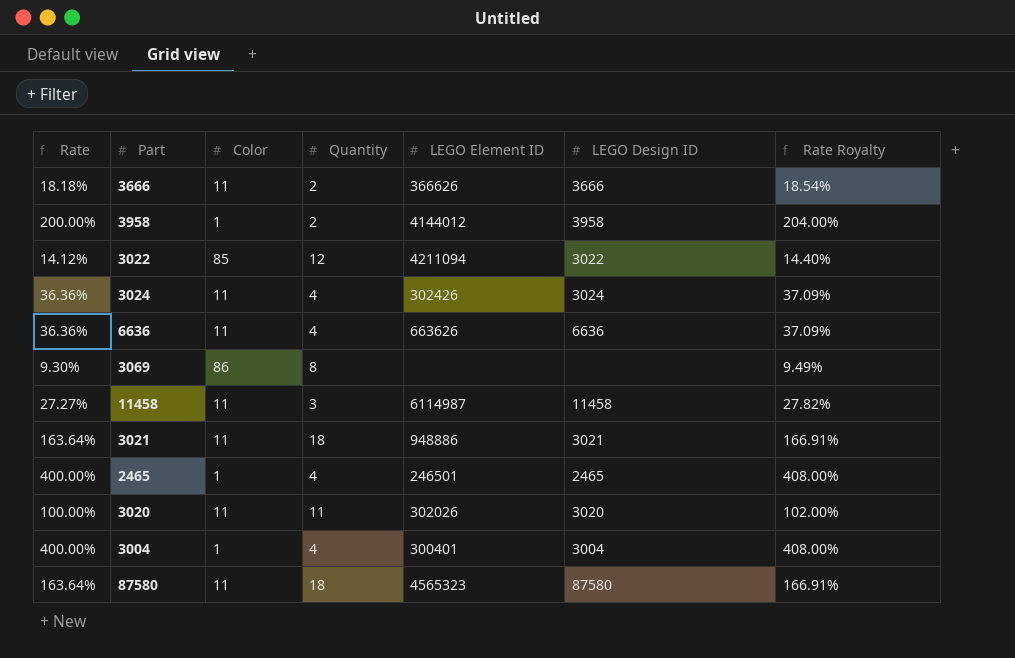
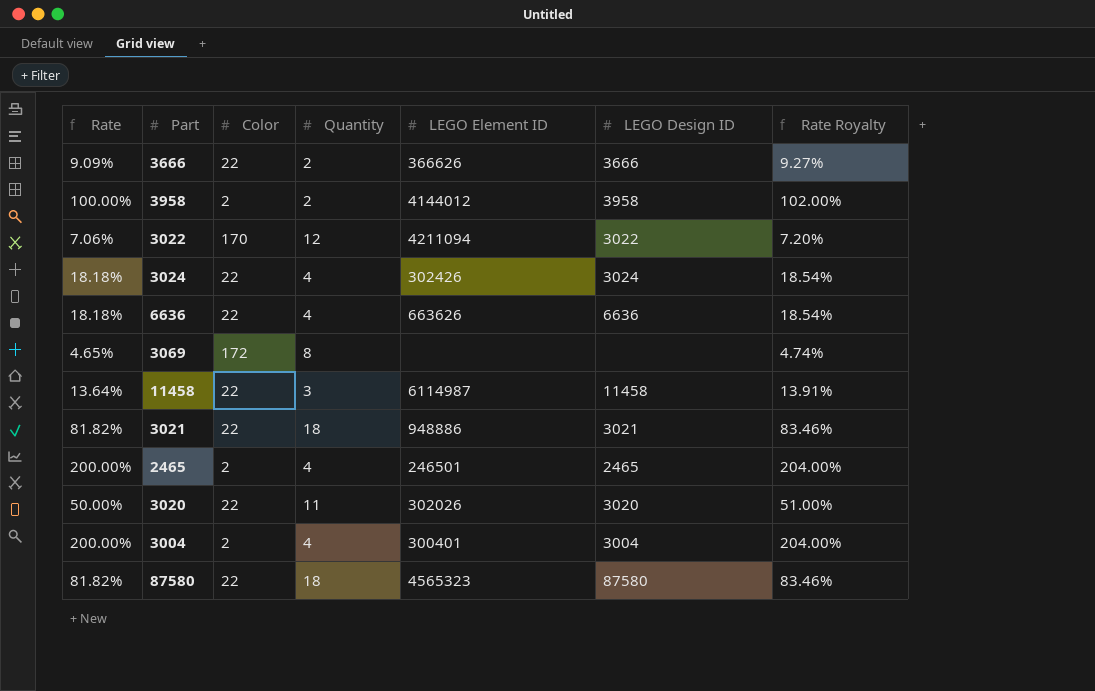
3666 | Rate: 18.18% -> 9.09%
3666 | Color: 11 -> 22
3666 | Rate Royalty: 18.54% -> 9.27%
3958 | Rate: 200.00% -> 100.00%
3958 | Color: 1 -> 2
3958 | Rate Royalty: 204.00% -> 102.00%
3022 | Rate: 14.12% -> 7.06%
3022 | Color: 85 -> 170
3022 | Rate Royalty: 14.40% -> 7.20%
3024 | Rate: 36.36% -> 18.18%
3024 | Color: 11 -> 22
3024 | Rate Royalty: 37.09% -> 18.54%
6636 | Rate: 36.36% -> 18.18%
6636 | Color: 11 -> 22
6636 | Rate Royalty: 37.09% -> 18.54%
3069 | Rate: 9.30% -> 4.65%
3069 | Color: 86 -> 172
3069 | Rate Royalty: 9.49% -> 4.74%
11458 | Rate: 27.27% -> 13.64%
11458 | Color: 11 -> 22
11458 | Rate Royalty: 27.82% -> 13.91%
3021 | Rate: 163.64% -> 81.82%
3021 | Color: 11 -> 22
3021 | Rate Royalty: 166.91% -> 83.46%
2465 | Rate: 400.00% -> 200.00%
2465 | Color: 1 -> 2
2465 | Rate Royalty: 408.00% -> 204.00%
3020 | Rate: 100.00% -> 50.00%
3020 | Color: 11 -> 22
3020 | Rate Royalty: 102.00% -> 51.00%
3004 | Rate: 400.00% -> 200.00%
3004 | Color: 1 -> 2
3004 | Rate Royalty: 408.00% -> 204.00%
87580 | Rate: 163.64% -> 81.82%
87580 | Color: 11 -> 22
87580 | Rate Royalty: 166.91% -> 83.46%

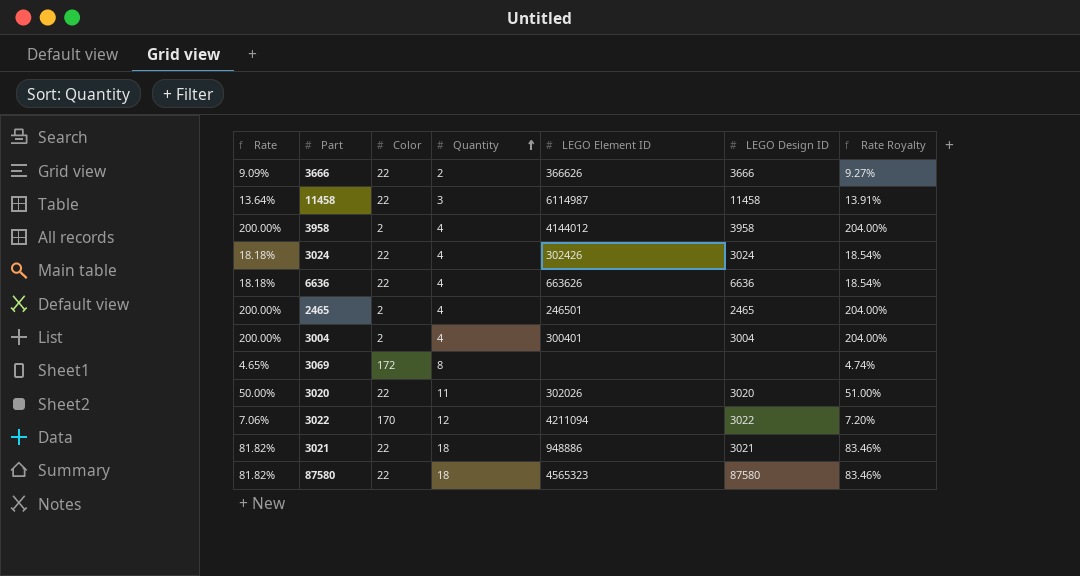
row order: none -> Quantity ascending
3958 | Rate: 100.00% -> 200.00%
3958 | Quantity: 2 -> 4
3958 | Rate Royalty: 102.00% -> 204.00%

